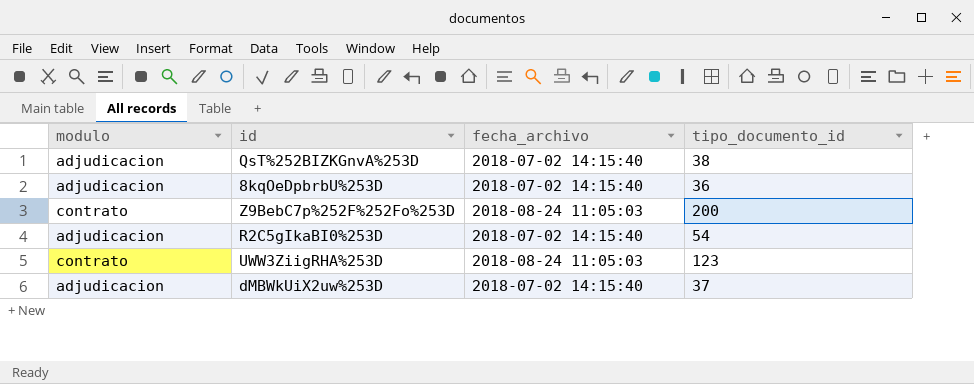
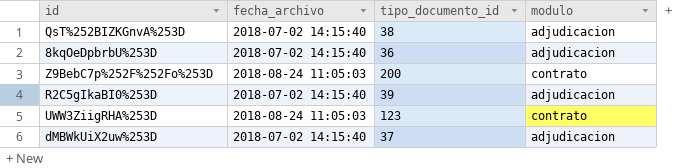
column modulo | position: 1 -> 4
R2C5gIkaBI0%253D | tipo_documento_id: 54 -> 39

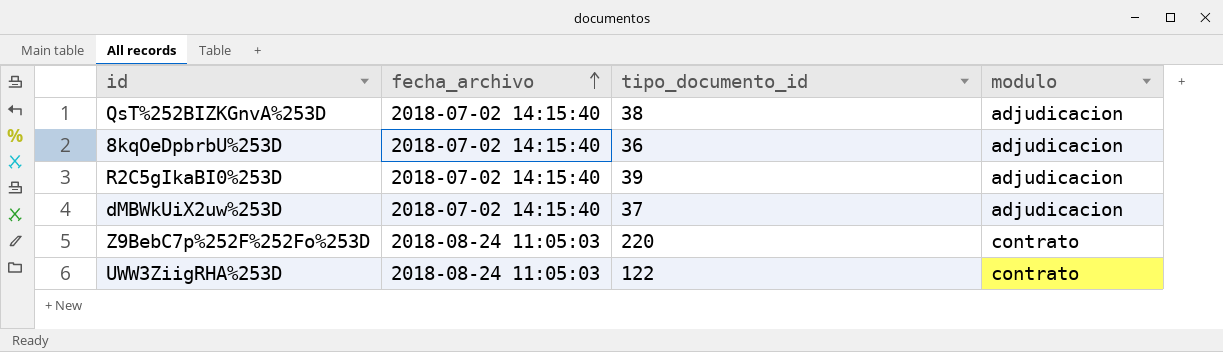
row order: none -> fecha_archivo ascending
Z9BebC7p%252F%252Fo%253D | tipo_documento_id: 200 -> 220
UWW3ZiigRHA%253D | tipo_documento_id: 123 -> 122

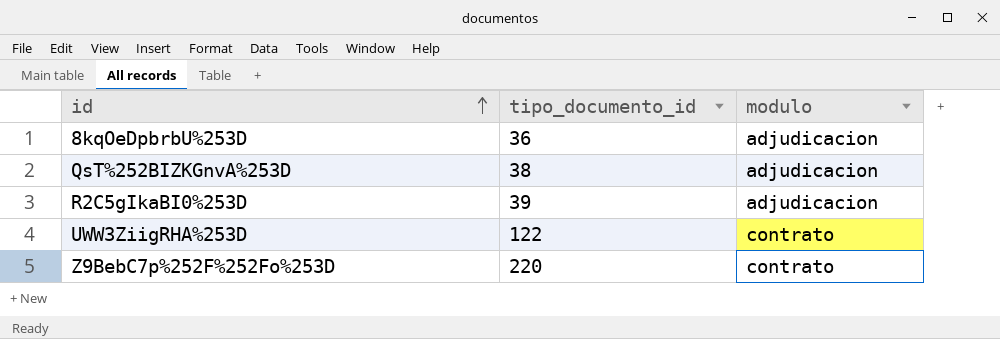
row order: fecha_archivo ascending -> id ascending
column fecha_archivo | position: 2 -> none
row dMBWkUiX2uw%253D: 2018-07-02 14:15:40 | 37 | adjudicacion -> none

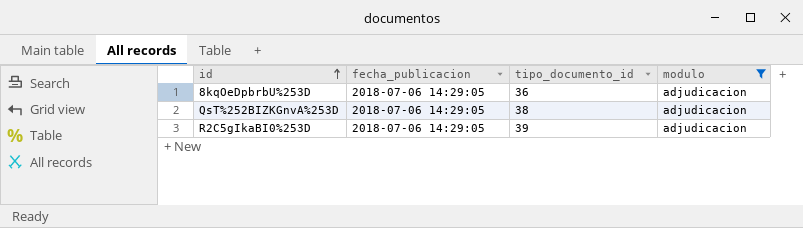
filter: none -> modulo = adjudicacion
column fecha_publicacion | position: none -> 2

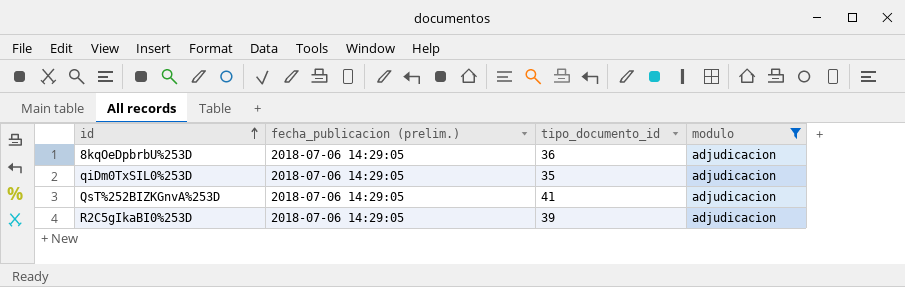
column name: fecha_publicacion -> fecha_publicacion (prelim.)
row qiDm0TxSIL0%253D: none -> 2018-07-06 14:29:05 | 35 | adjudicacion
QsT%252BIZKGnvA%253D | tipo_documento_id: 38 -> 41

